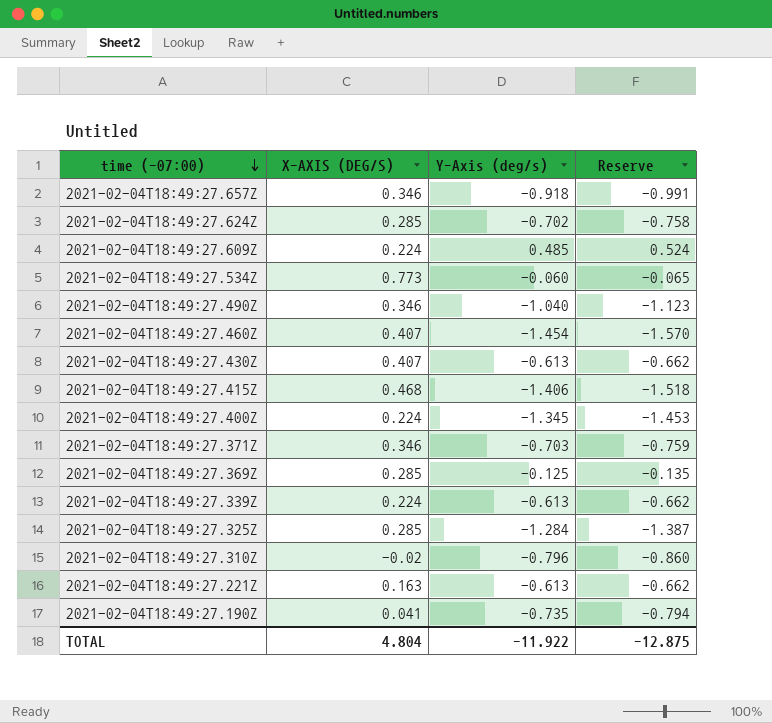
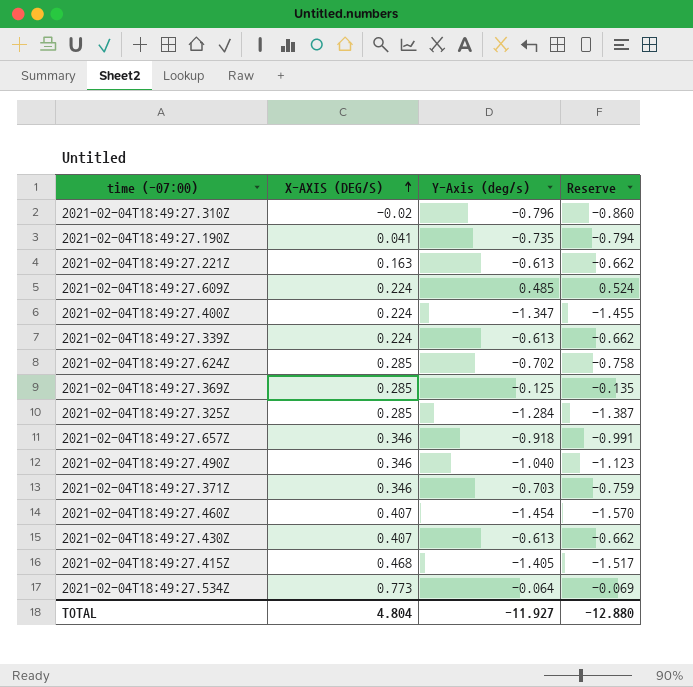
row order: time (-07:00) descending -> X-AXIS (DEG/S) ascending
2021-02-04T18:49:27.400Z | Y-Axis (deg/s): -1.345 -> -1.347
2021-02-04T18:49:27.400Z | Reserve: -1.453 -> -1.455
2021-02-04T18:49:27.415Z | Y-Axis (deg/s): -1.406 -> -1.405
2021-02-04T18:49:27.415Z | Reserve: -1.518 -> -1.517
2021-02-04T18:49:27.534Z | Y-Axis (deg/s): -0.060 -> -0.064
2021-02-04T18:49:27.534Z | Reserve: -0.065 -> -0.069
TOTAL | Y-Axis (deg/s): -11.922 -> -11.927
TOTAL | Reserve: -12.875 -> -12.880

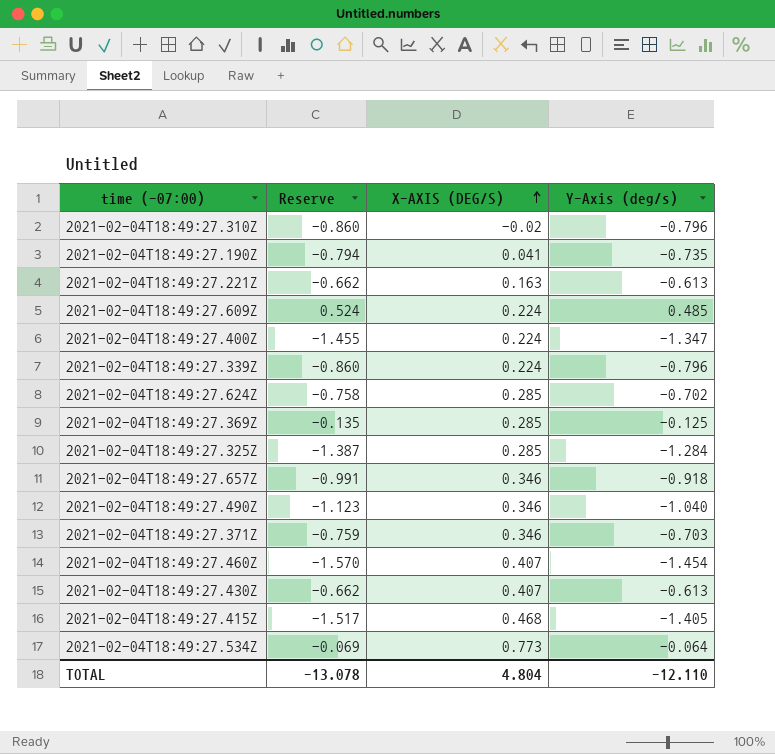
column Reserve | position: 4 -> 2
2021-02-04T18:49:27.339Z | Reserve: -0.662 -> -0.860
2021-02-04T18:49:27.339Z | Y-Axis (deg/s): -0.613 -> -0.796
TOTAL | Reserve: -12.880 -> -13.078
TOTAL | Y-Axis (deg/s): -11.927 -> -12.110

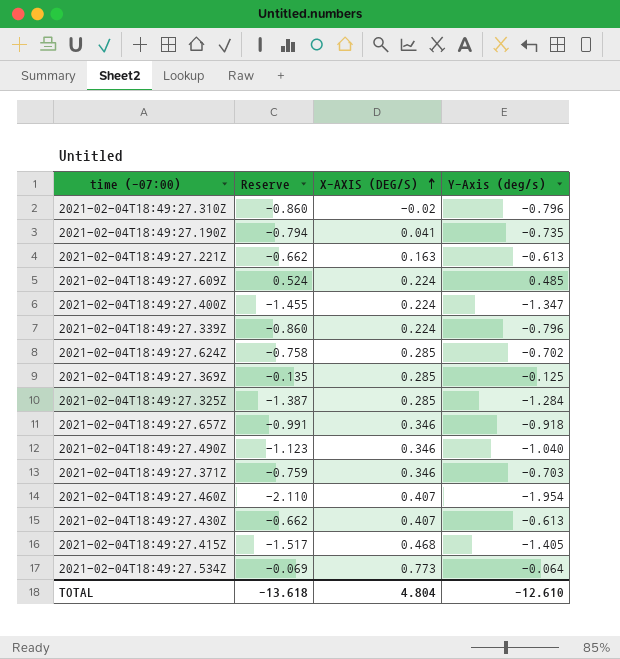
2021-02-04T18:49:27.460Z | Reserve: -1.570 -> -2.110
2021-02-04T18:49:27.460Z | Y-Axis (deg/s): -1.454 -> -1.954
TOTAL | Reserve: -13.078 -> -13.618
TOTAL | Y-Axis (deg/s): -12.110 -> -12.610

